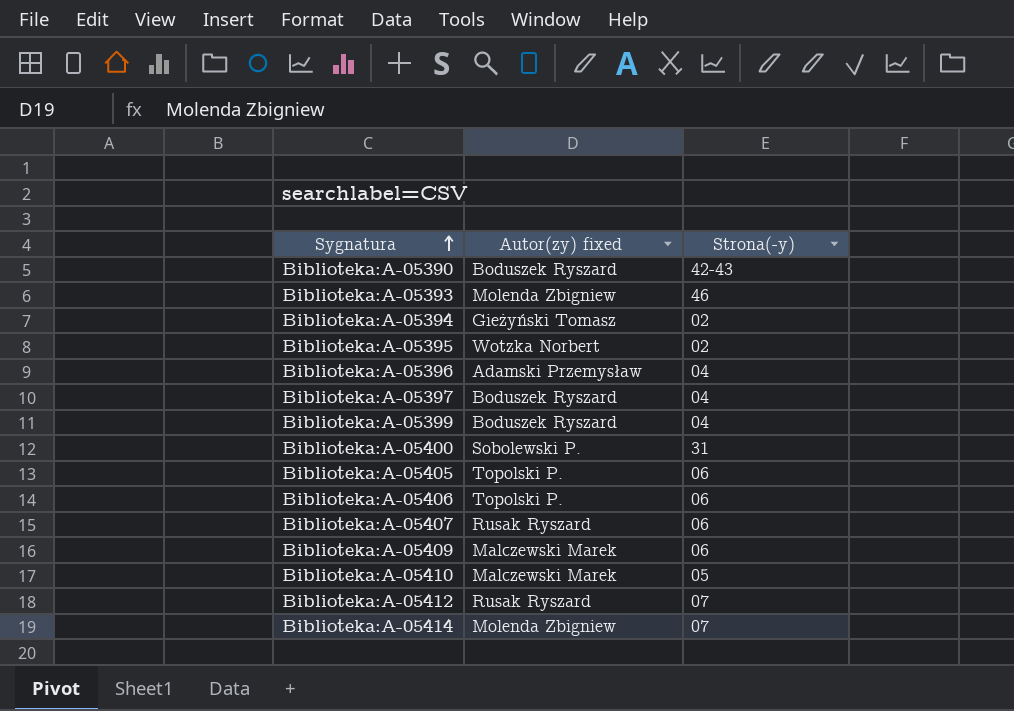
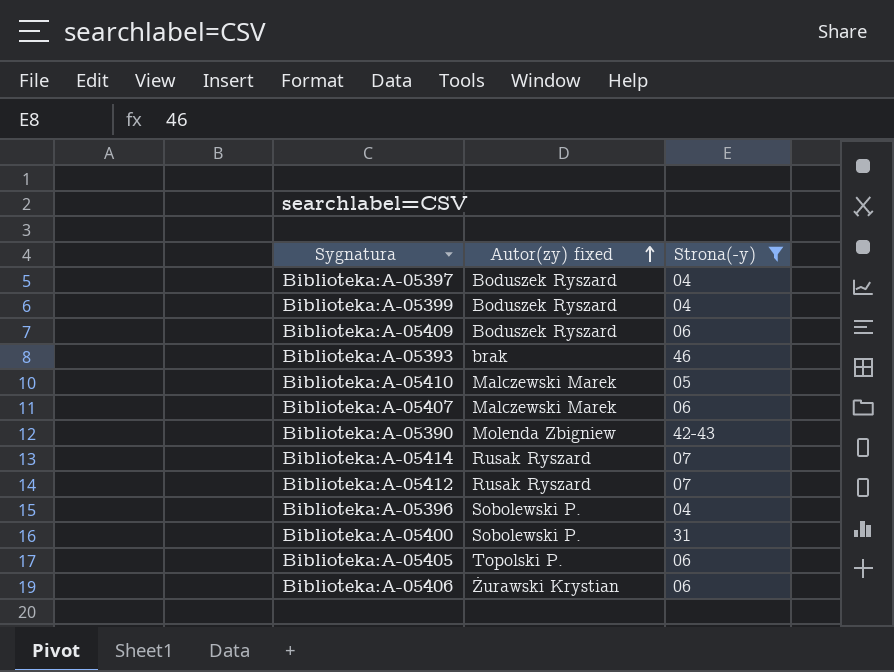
filter: none -> Strona(-y) != 02
row order: Sygnatura ascending -> Autor(zy) fixed ascending
Biblioteka:A-05409 | Autor(zy) fixed: Malczewski Marek -> Boduszek Ryszard
Biblioteka:A-05393 | Autor(zy) fixed: Molenda Zbigniew -> brak
Biblioteka:A-05407 | Autor(zy) fixed: Rusak Ryszard -> Malczewski Marek
Biblioteka:A-05390 | Autor(zy) fixed: Boduszek Ryszard -> Molenda Zbigniew
Biblioteka:A-05414 | Autor(zy) fixed: Molenda Zbigniew -> Rusak Ryszard
Biblioteka:A-05396 | Autor(zy) fixed: Adamski Przemysław -> Sobolewski P.
Biblioteka:A-05406 | Autor(zy) fixed: Topolski P. -> Żurawski Krystian

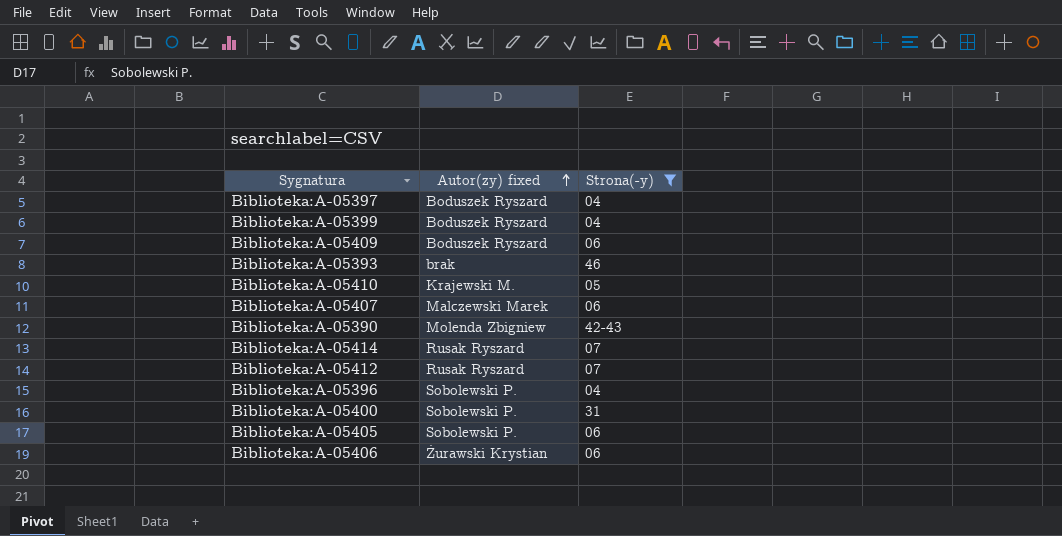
Biblioteka:A-05410 | Autor(zy) fixed: Malczewski Marek -> Krajewski M.
Biblioteka:A-05405 | Autor(zy) fixed: Topolski P. -> Sobolewski P.

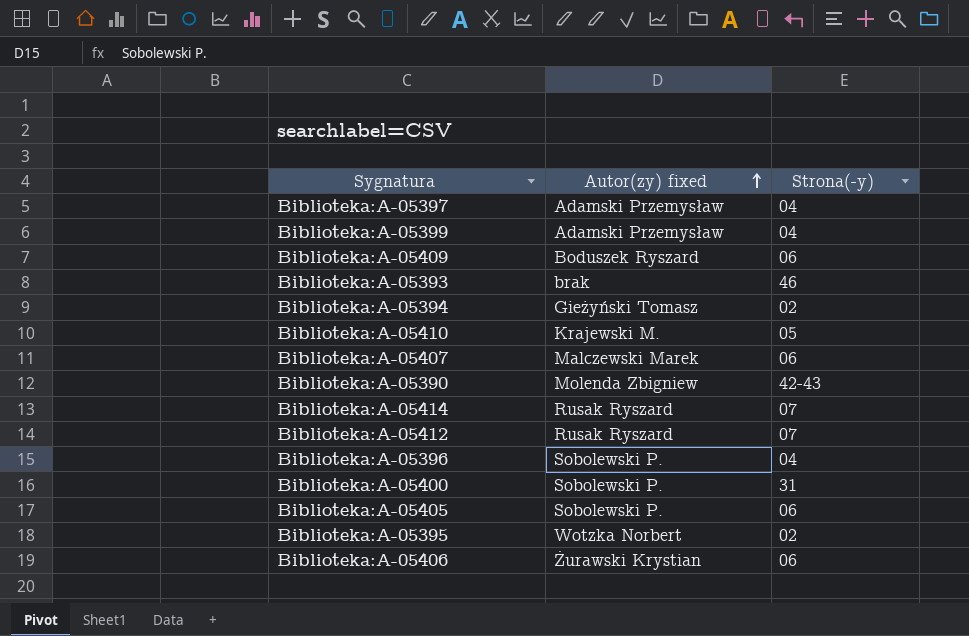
filter: Strona(-y) != 02 -> none
Biblioteka:A-05397 | Autor(zy) fixed: Boduszek Ryszard -> Adamski Przemysław
Biblioteka:A-05399 | Autor(zy) fixed: Boduszek Ryszard -> Adamski Przemysław

